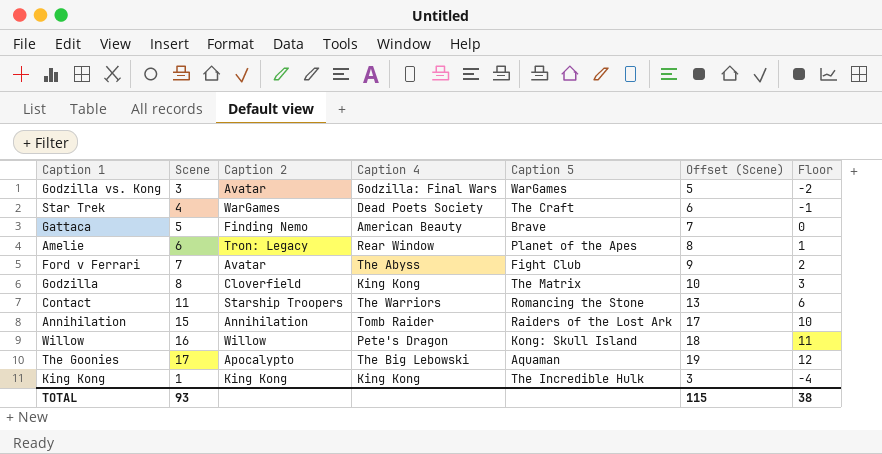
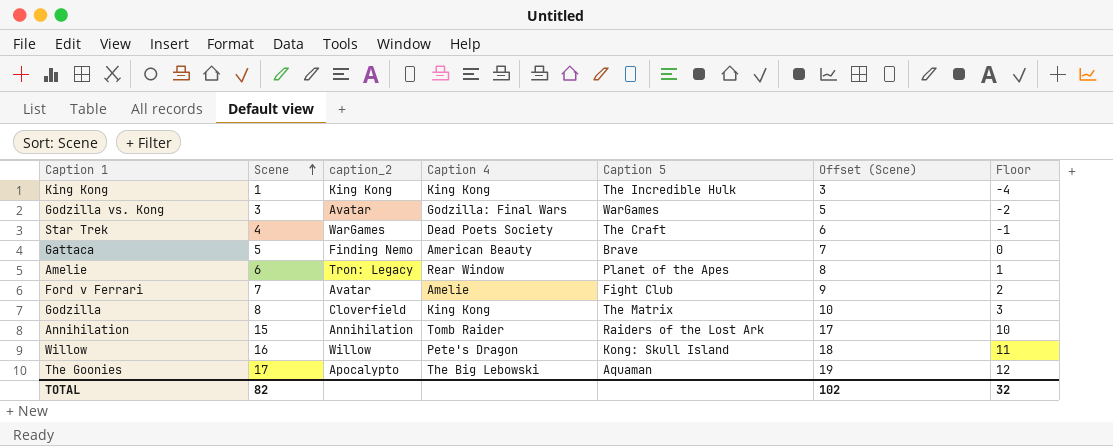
row order: none -> Scene ascending
column name: Caption 2 -> caption_2
row Contact: 11 | Starship Troopers | The Warriors | Romancing the Stone | 13 | 6 -> none
Ford v Ferrari | Caption 4: The Abyss -> Amelie
TOTAL | Scene: 93 -> 82
TOTAL | Offset (Scene): 115 -> 102
TOTAL | Floor: 38 -> 32

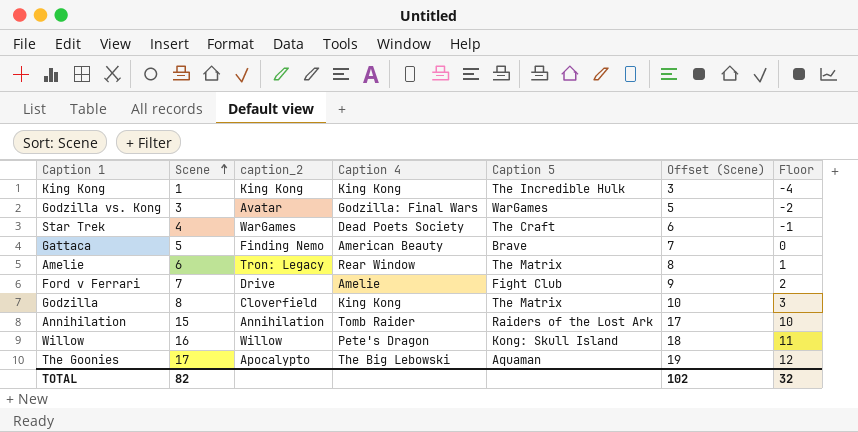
Amelie | Caption 5: Planet of the Apes -> The Matrix
Ford v Ferrari | caption_2: Avatar -> Drive

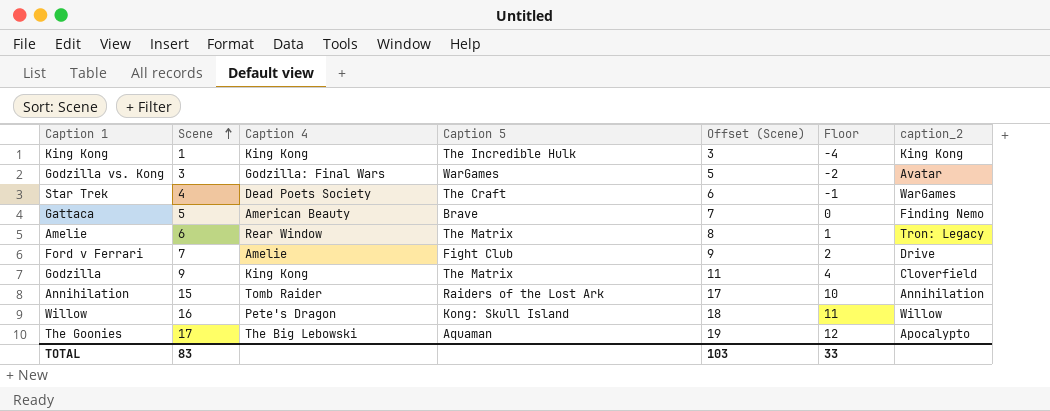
column caption_2 | position: 3 -> 7
Godzilla | Scene: 8 -> 9
Godzilla | Offset (Scene): 10 -> 11
Godzilla | Floor: 3 -> 4
TOTAL | Scene: 82 -> 83
TOTAL | Offset (Scene): 102 -> 103
TOTAL | Floor: 32 -> 33

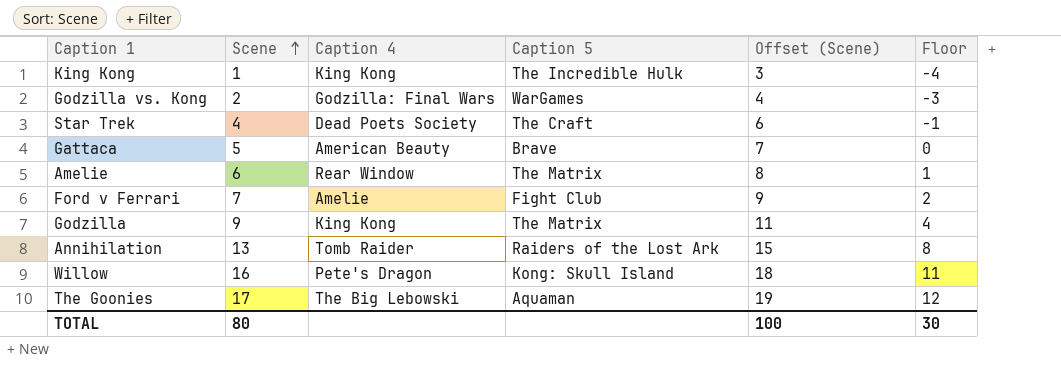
column caption_2 | position: 7 -> none
Godzilla vs. Kong | Scene: 3 -> 2
Godzilla vs. Kong | Offset (Scene): 5 -> 4
Godzilla vs. Kong | Floor: -2 -> -3
Annihilation | Scene: 15 -> 13
Annihilation | Offset (Scene): 17 -> 15
Annihilation | Floor: 10 -> 8
TOTAL | Scene: 83 -> 80
TOTAL | Offset (Scene): 103 -> 100
TOTAL | Floor: 33 -> 30

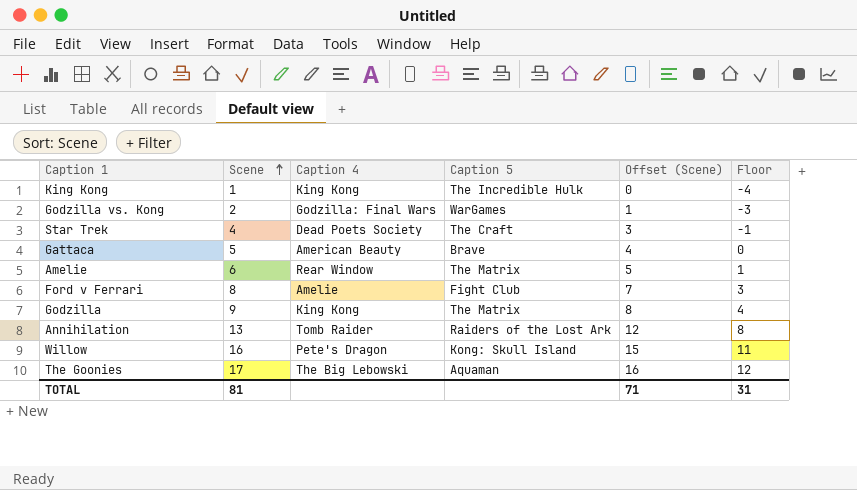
column Offset (Scene) | formula: [Scene] + 2 -> [Scene] - 1
Ford v Ferrari | Scene: 7 -> 8
Ford v Ferrari | Floor: 2 -> 3
TOTAL | Scene: 80 -> 81
TOTAL | Offset (Scene): 100 -> 71
TOTAL | Floor: 30 -> 31

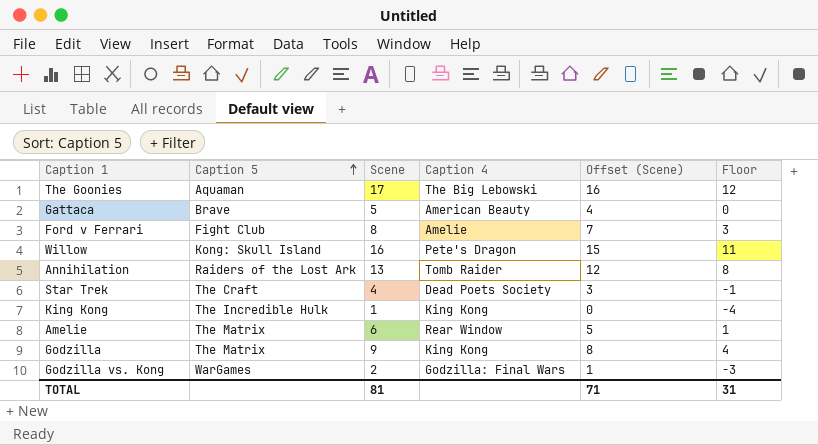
row order: Scene ascending -> Caption 5 ascending
column Caption 5 | position: 4 -> 2

